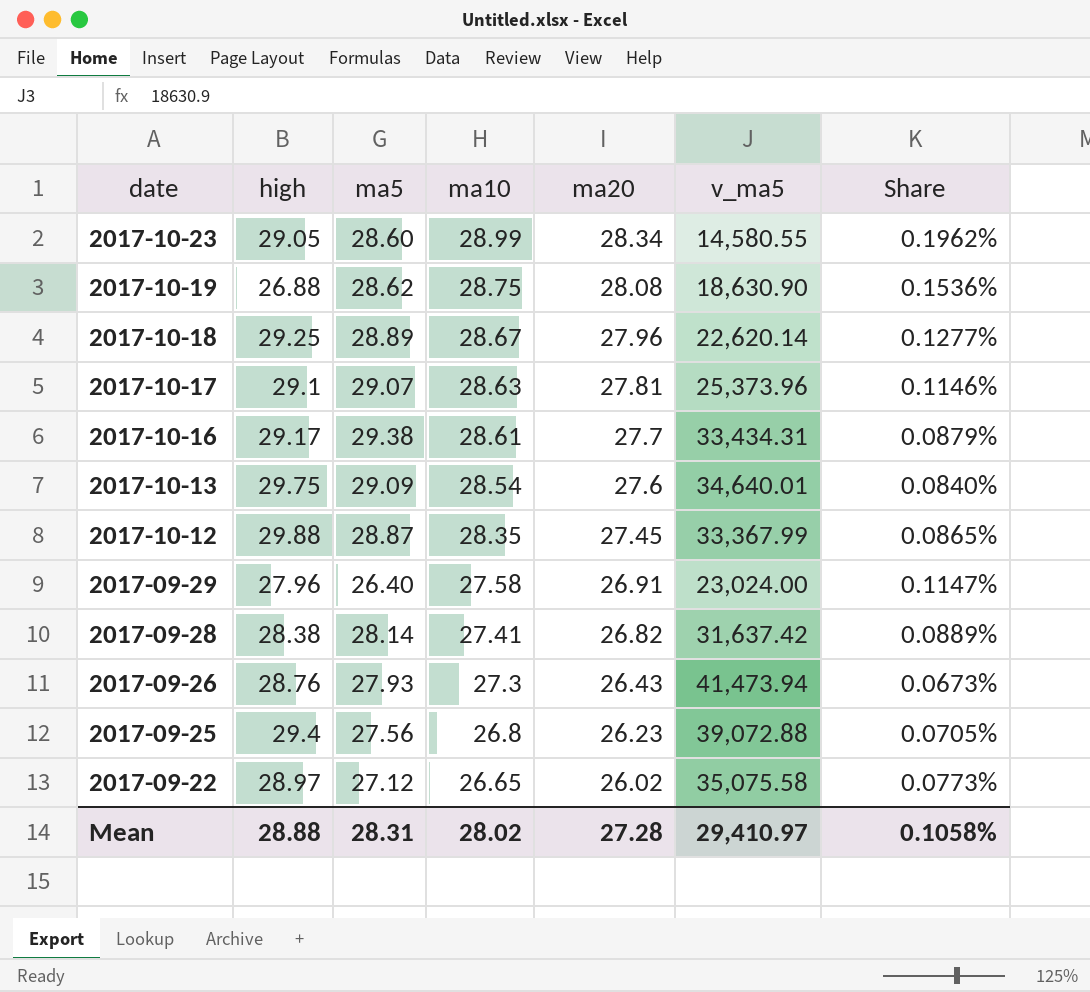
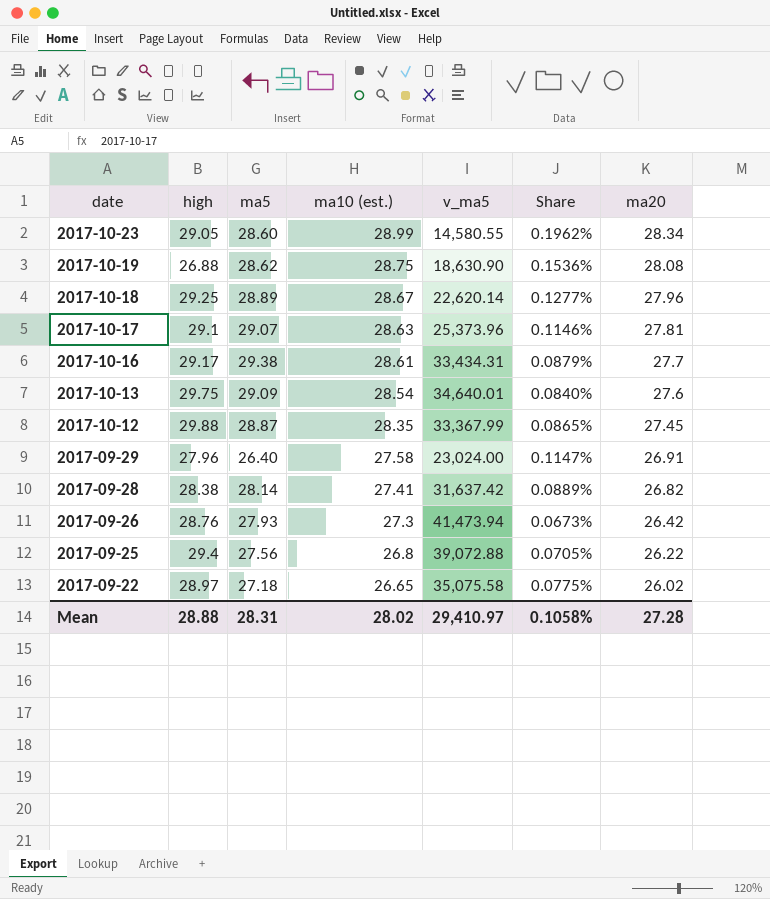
column name: ma10 -> ma10 (est.)
column ma20 | position: 5 -> 7
2017-09-26 | ma20: 26.43 -> 26.42
2017-09-25 | ma20: 26.23 -> 26.22
2017-09-22 | ma5: 27.12 -> 27.18
2017-09-22 | Share: 0.0773% -> 0.0775%

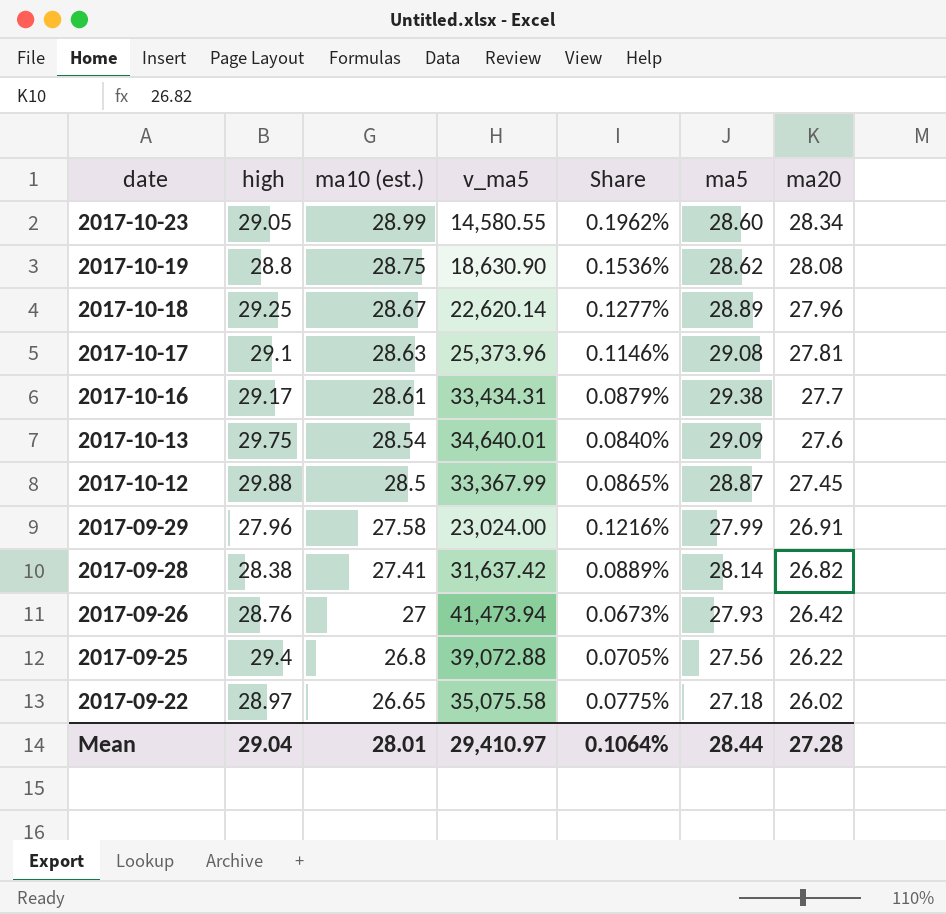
column ma5 | position: 3 -> 6
2017-10-19 | high: 26.88 -> 28.8
2017-10-17 | ma5: 29.07 -> 29.08
2017-10-12 | ma10 (est.): 28.35 -> 28.5
2017-09-29 | Share: 0.1147% -> 0.1216%
2017-09-29 | ma5: 26.40 -> 27.99
2017-09-26 | ma10 (est.): 27.3 -> 27
Mean | high: 28.88 -> 29.04
Mean | ma10 (est.): 28.02 -> 28.01
Mean | Share: 0.1058% -> 0.1064%
Mean | ma5: 28.31 -> 28.44

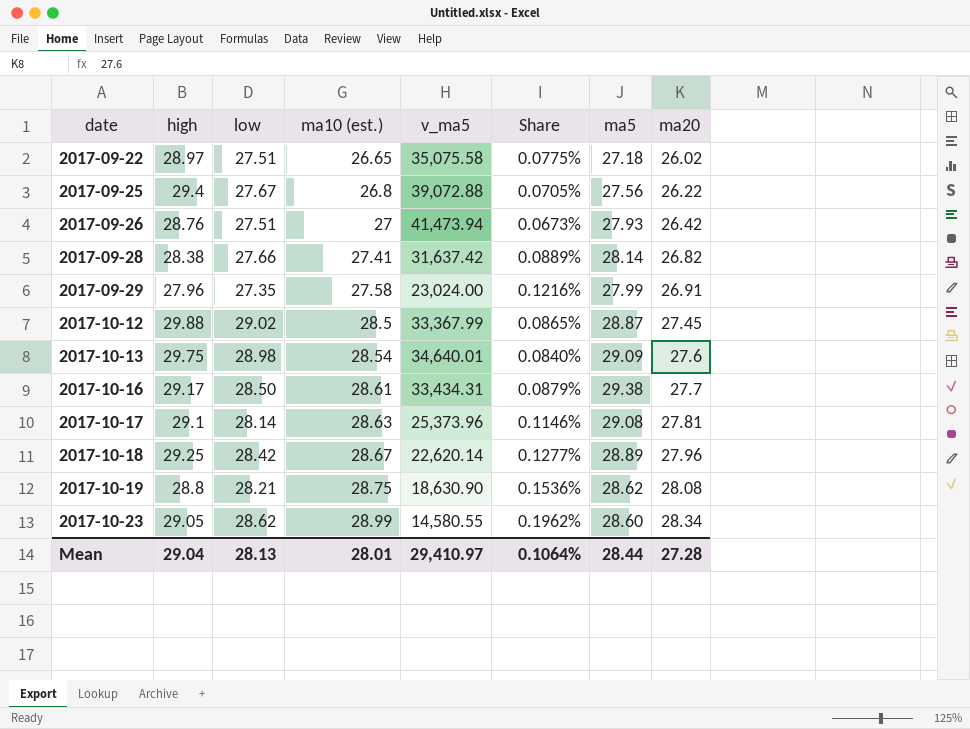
row order: date descending -> date ascending
column low | position: none -> 3

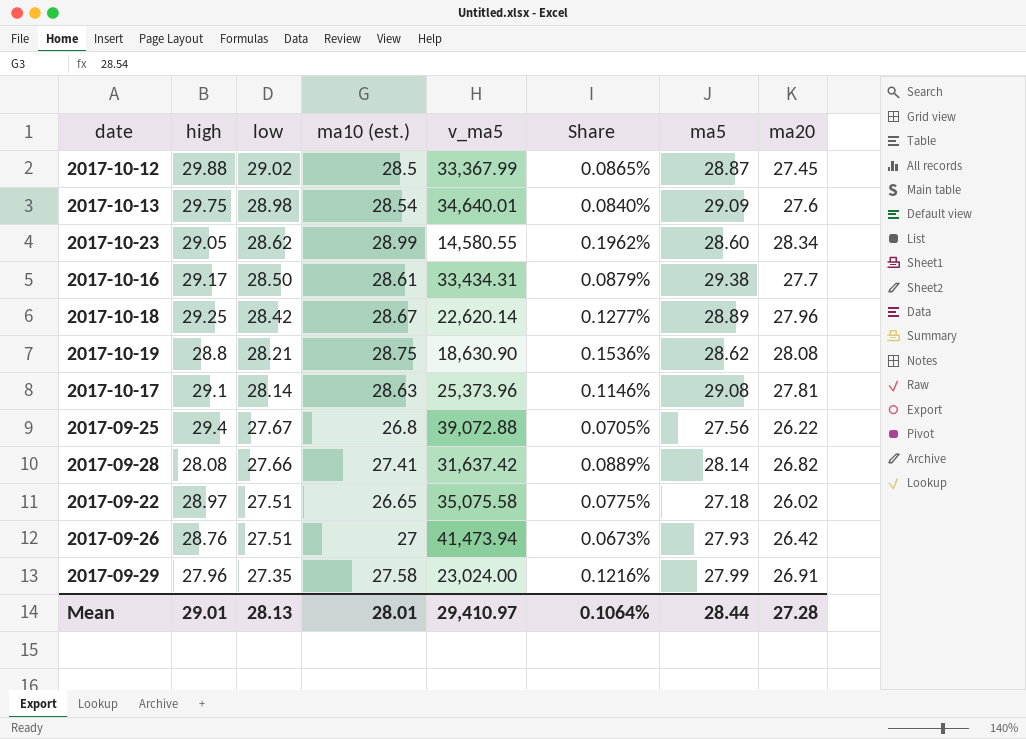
row order: date ascending -> low descending
2017-09-28 | high: 28.38 -> 28.08
Mean | high: 29.04 -> 29.01

